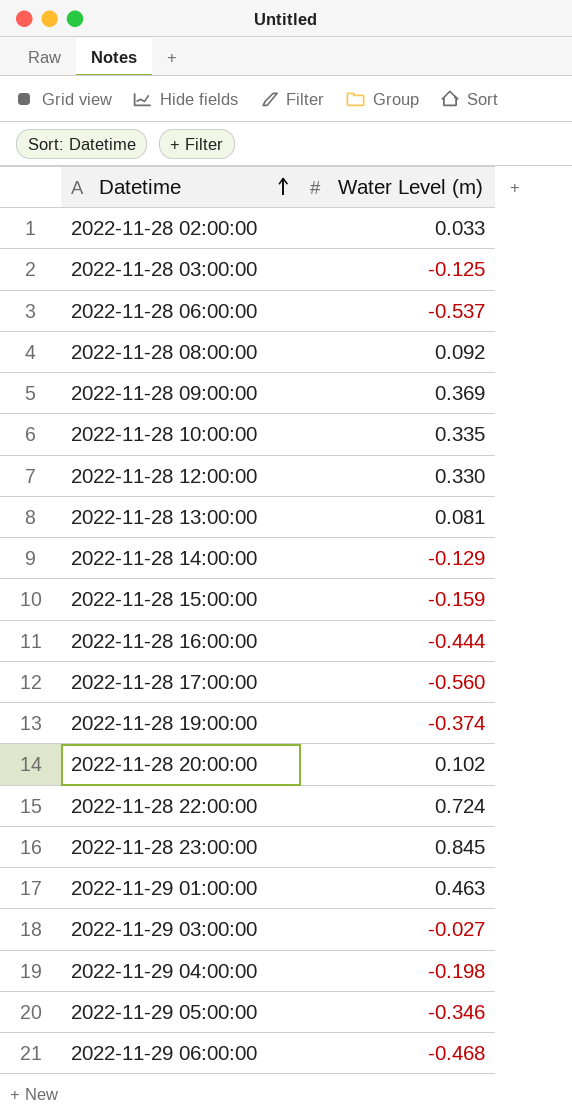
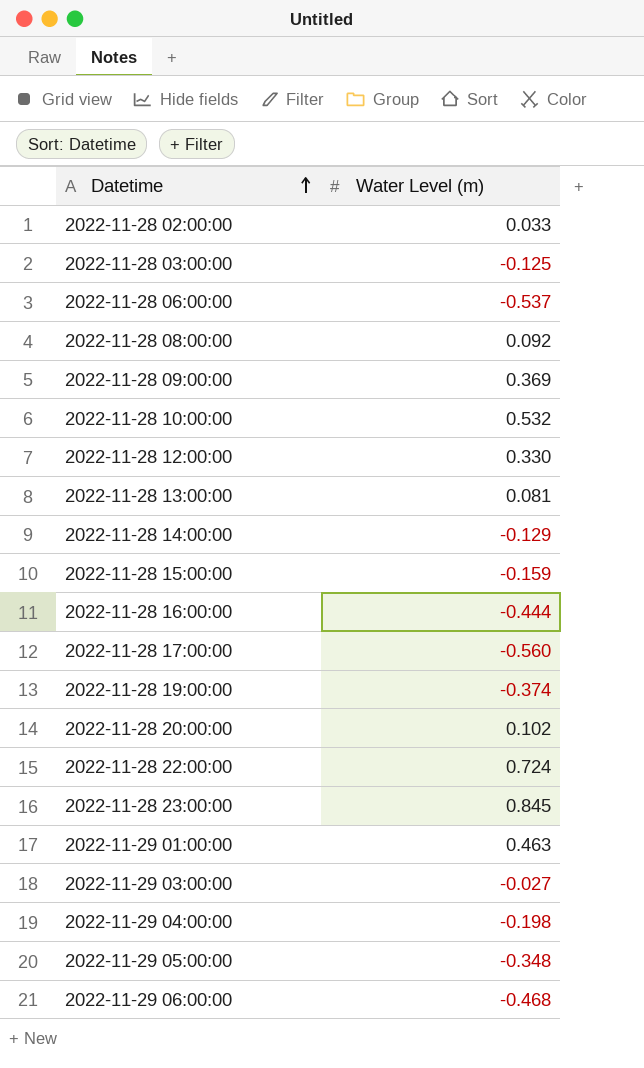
2022-11-28 10:00:00 | Water Level (m): 0.335 -> 0.532
2022-11-29 05:00:00 | Water Level (m): -0.346 -> -0.348

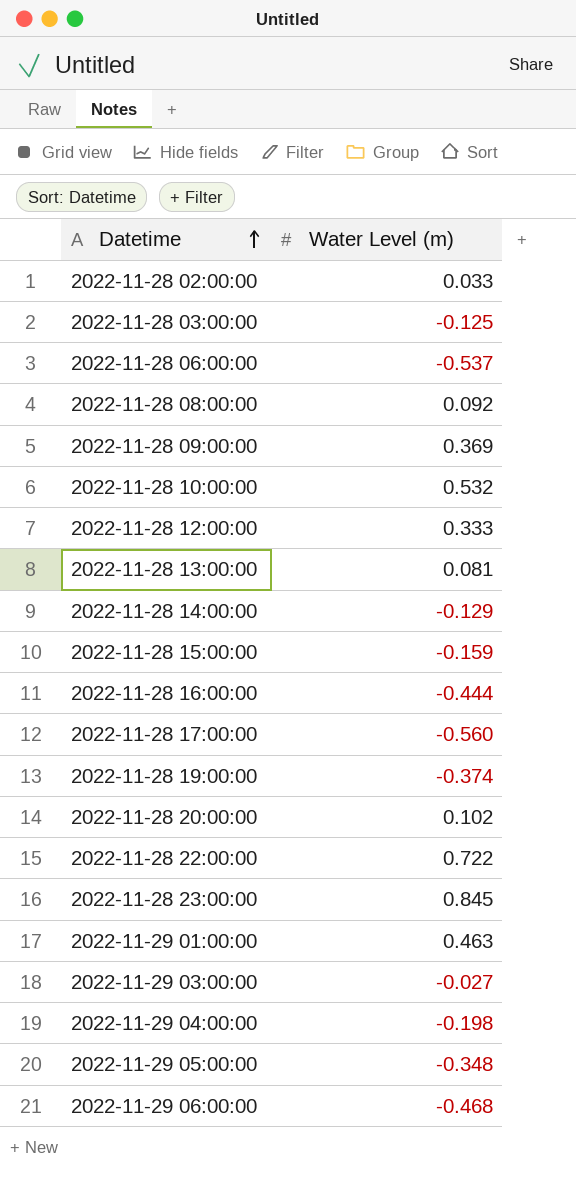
2022-11-28 12:00:00 | Water Level (m): 0.330 -> 0.333
2022-11-28 22:00:00 | Water Level (m): 0.724 -> 0.722

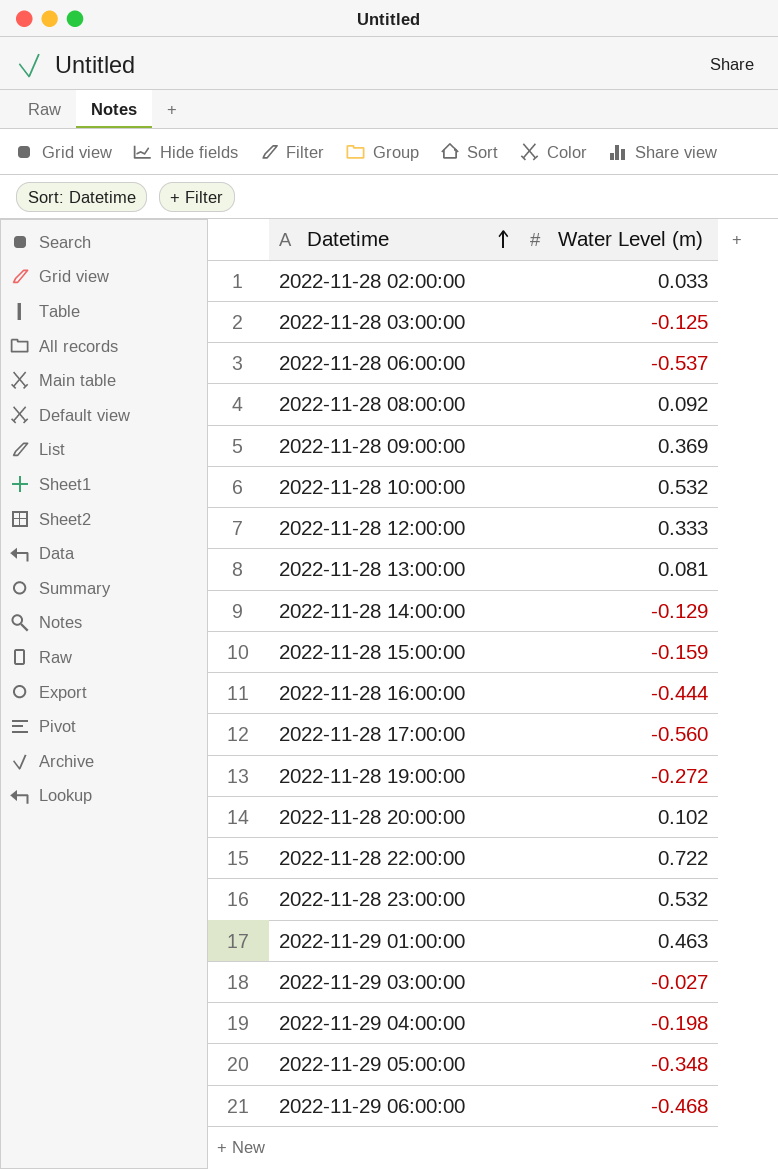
2022-11-28 19:00:00 | Water Level (m): -0.374 -> -0.272
2022-11-28 23:00:00 | Water Level (m): 0.845 -> 0.532

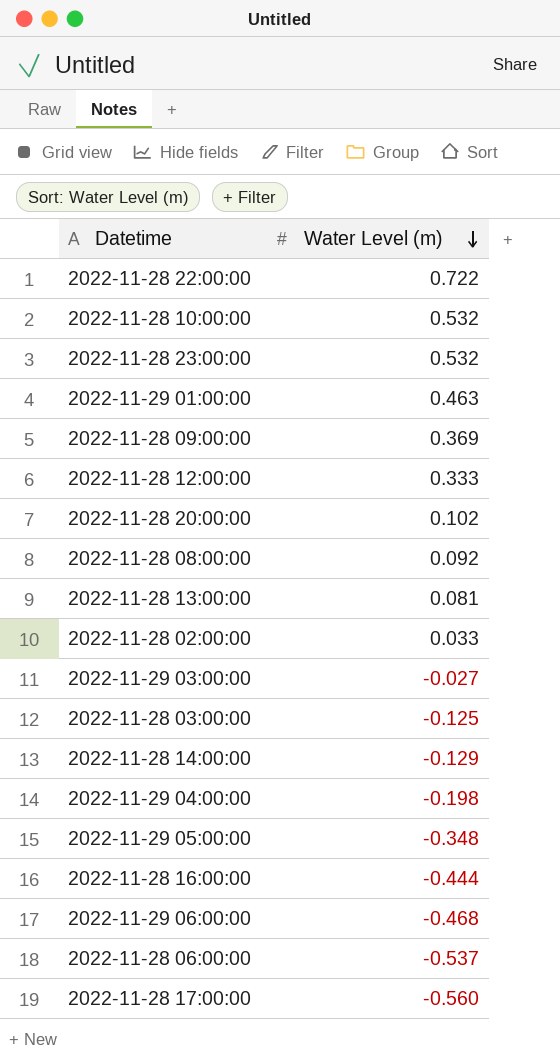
row order: Datetime ascending -> Water Level (m) descending
row 2022-11-28 15:00:00: -0.159 -> none
row 2022-11-28 19:00:00: -0.272 -> none

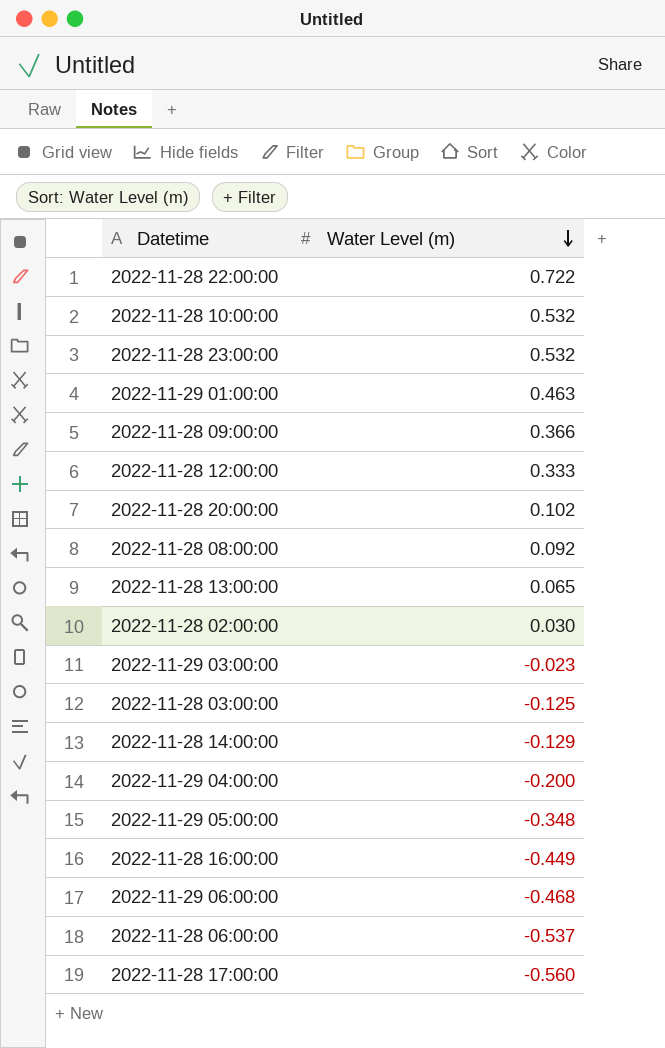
2022-11-28 09:00:00 | Water Level (m): 0.369 -> 0.366
2022-11-28 13:00:00 | Water Level (m): 0.081 -> 0.065
2022-11-28 02:00:00 | Water Level (m): 0.033 -> 0.030
2022-11-29 03:00:00 | Water Level (m): -0.027 -> -0.023
2022-11-29 04:00:00 | Water Level (m): -0.198 -> -0.200
2022-11-28 16:00:00 | Water Level (m): -0.444 -> -0.449

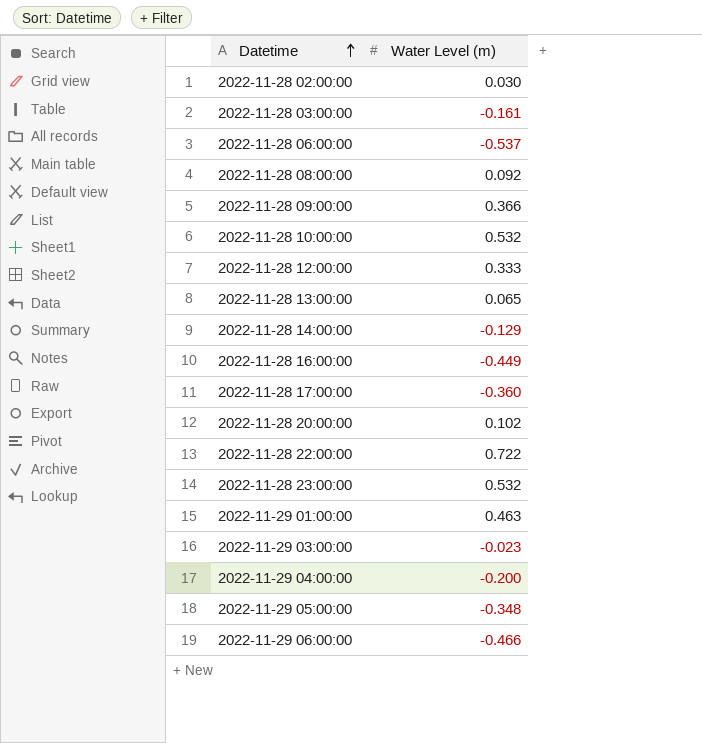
row order: Water Level (m) descending -> Datetime ascending
2022-11-28 03:00:00 | Water Level (m): -0.125 -> -0.161
2022-11-28 17:00:00 | Water Level (m): -0.560 -> -0.360
2022-11-29 06:00:00 | Water Level (m): -0.468 -> -0.466

